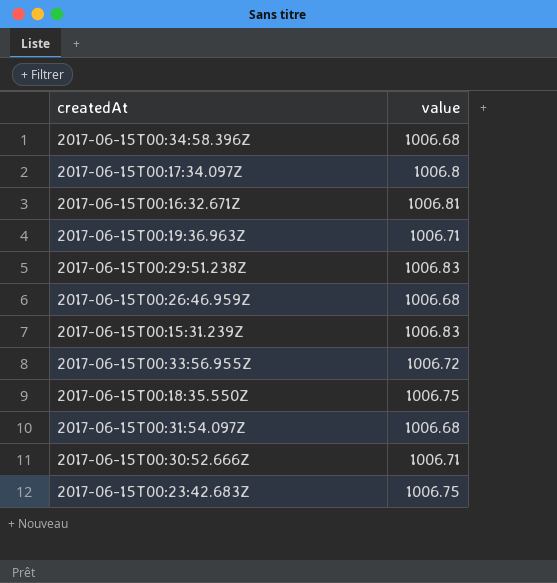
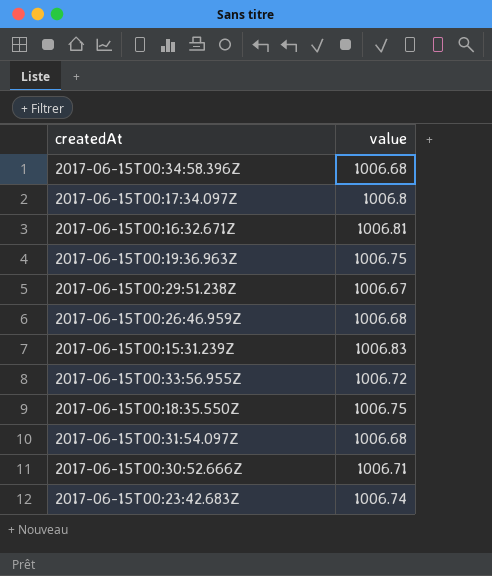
2017-06-15T00:19:36.963Z | value: 1006.71 -> 1006.75
2017-06-15T00:29:51.238Z | value: 1006.83 -> 1006.67
2017-06-15T00:23:42.683Z | value: 1006.75 -> 1006.74

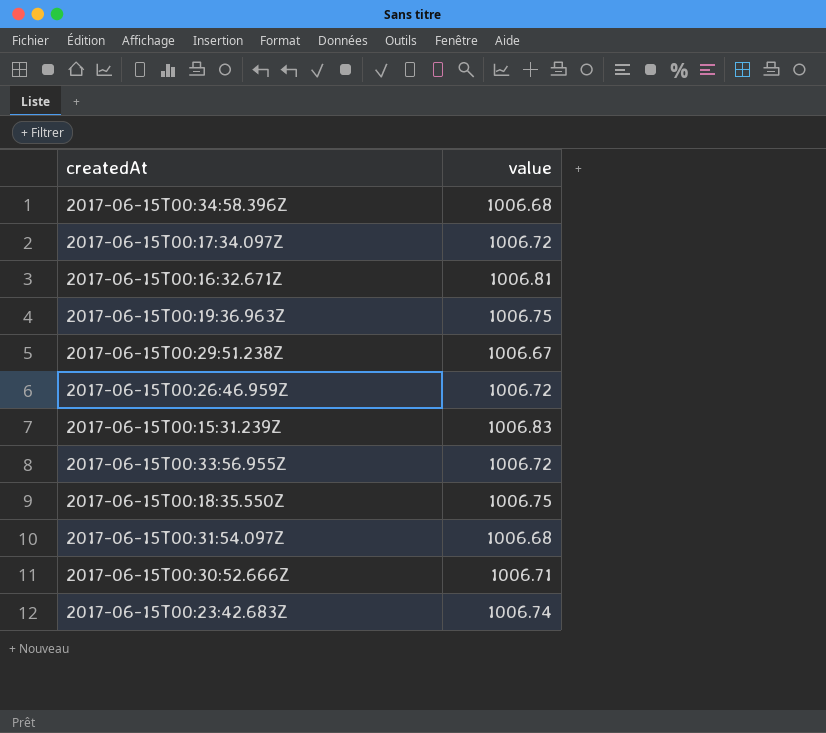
2017-06-15T00:17:34.097Z | value: 1006.8 -> 1006.72
2017-06-15T00:26:46.959Z | value: 1006.68 -> 1006.72

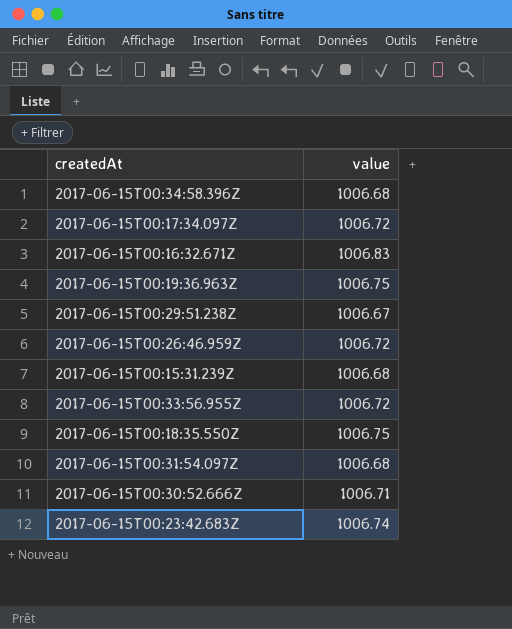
2017-06-15T00:16:32.671Z | value: 1006.81 -> 1006.83
2017-06-15T00:15:31.239Z | value: 1006.83 -> 1006.68

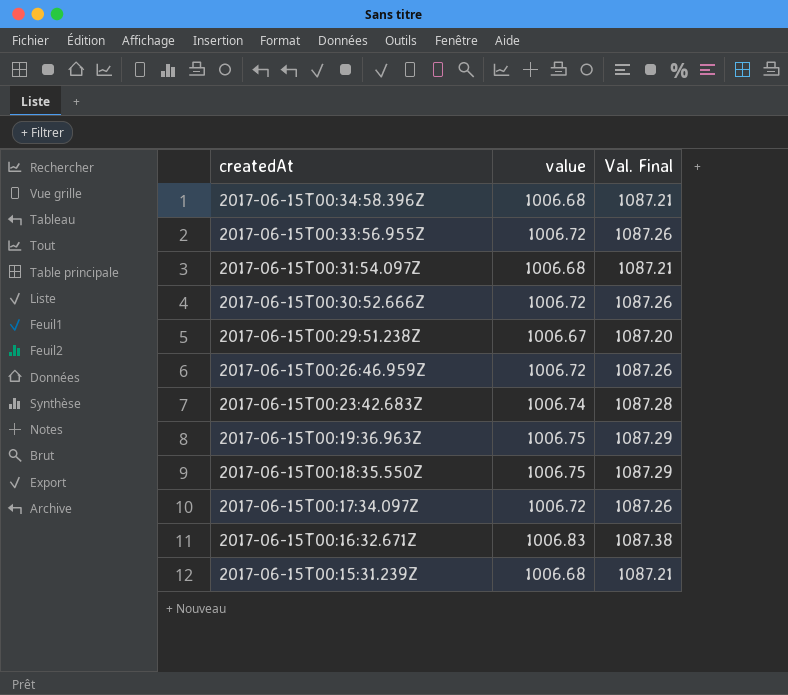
row order: none -> createdAt descending
column Val. Final | formula: none -> [value] * 1.08
2017-06-15T00:30:52.666Z | value: 1006.71 -> 1006.72

